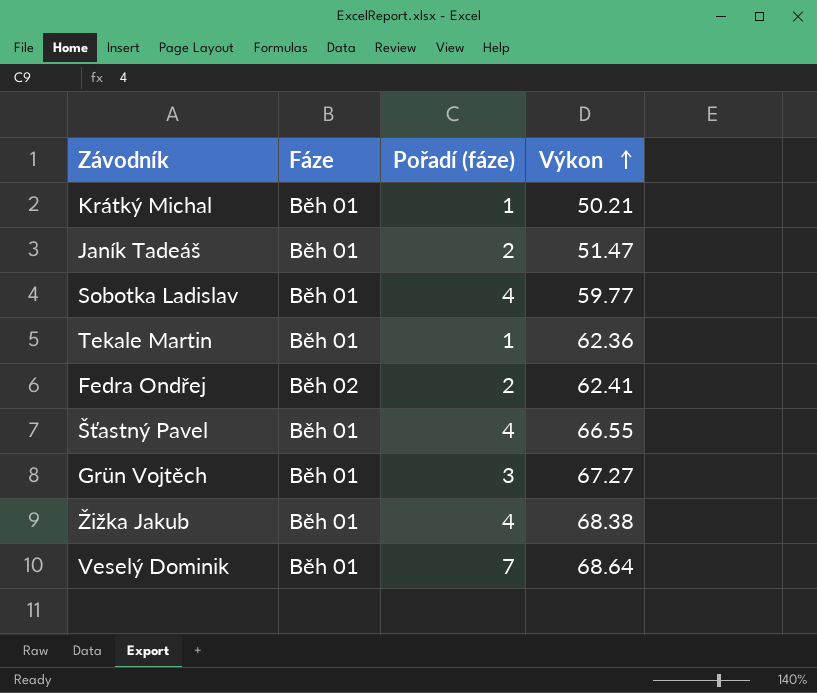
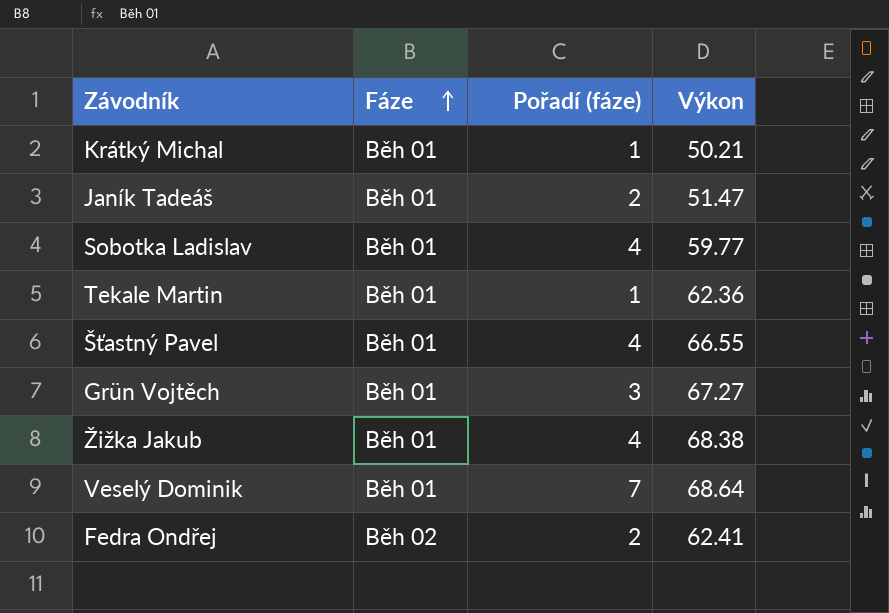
row order: Výkon ascending -> Fáze ascending

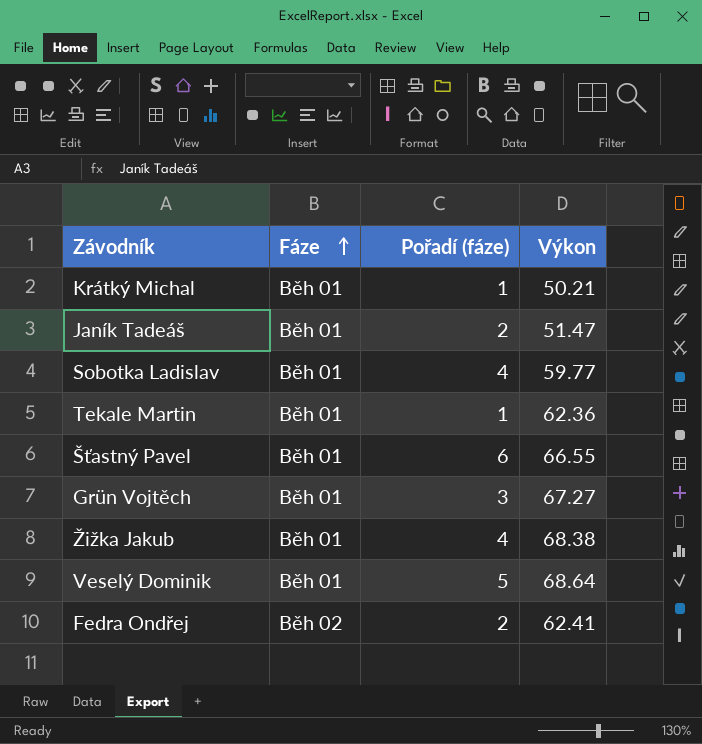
Šťastný Pavel | Pořadí (fáze): 4 -> 6
Veselý Dominik | Pořadí (fáze): 7 -> 5

